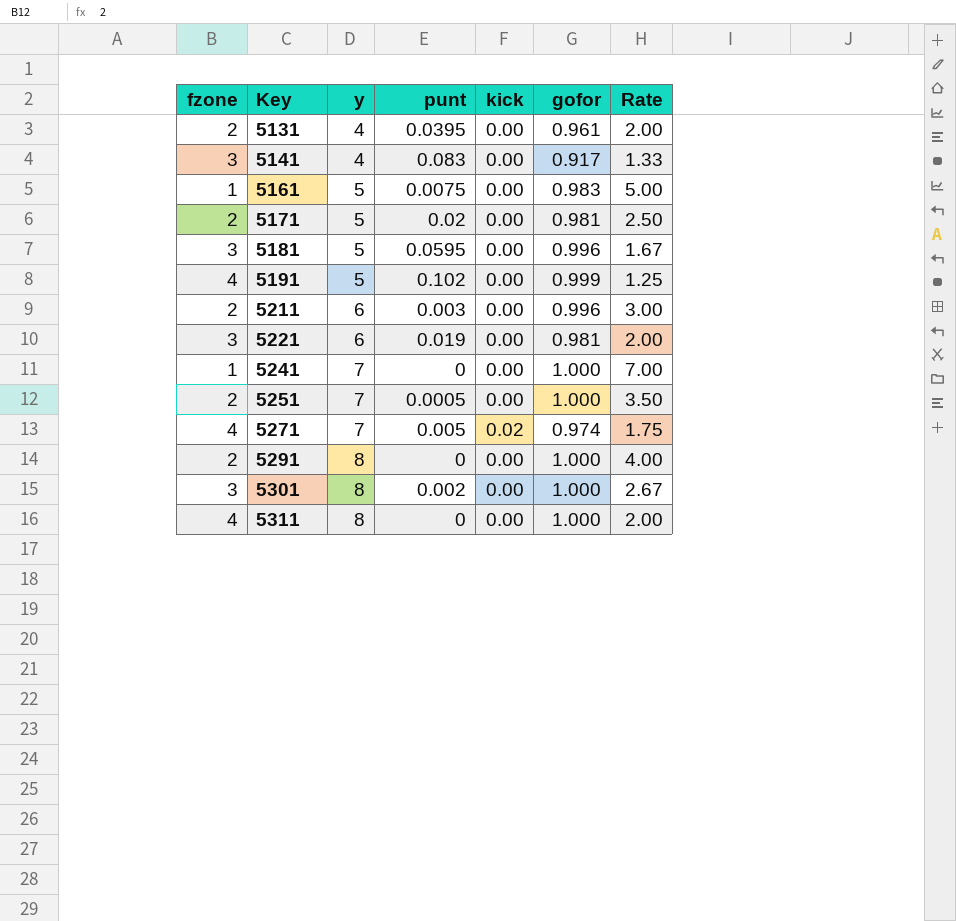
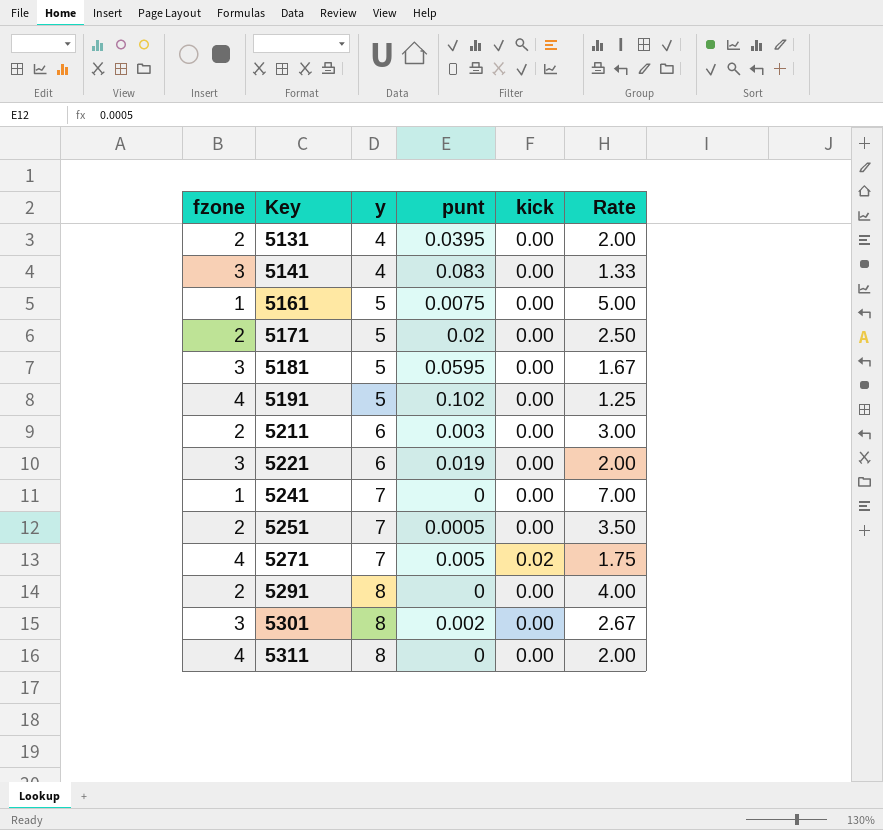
column gofor | position: 6 -> none

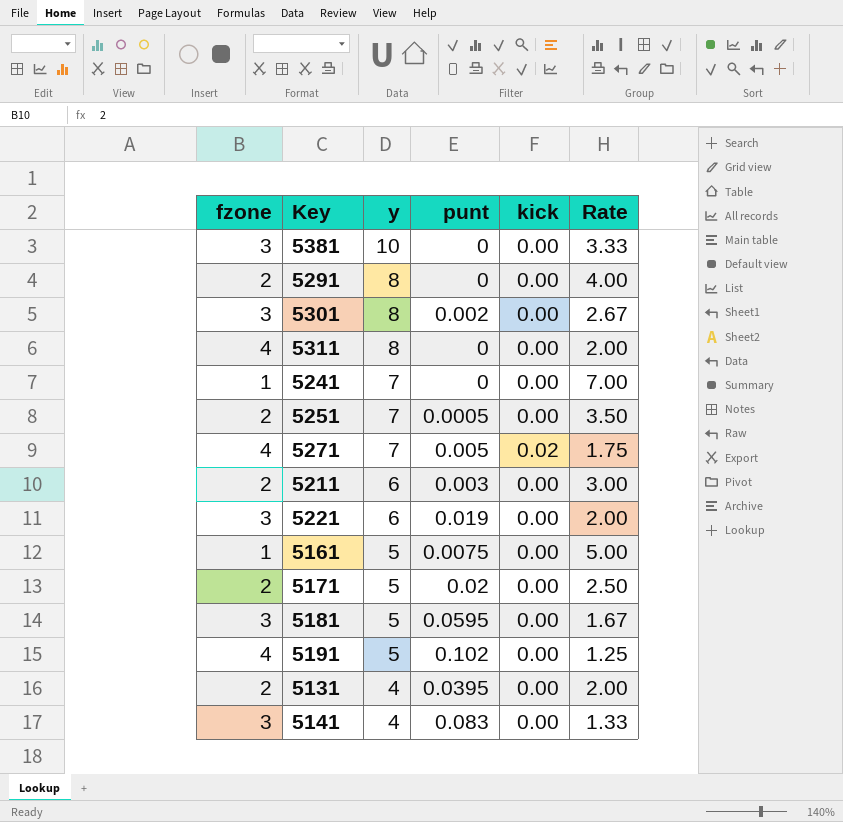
row order: Key ascending -> y descending
row 5381: none -> 3 | 10 | 0 | 0.00 | 3.33

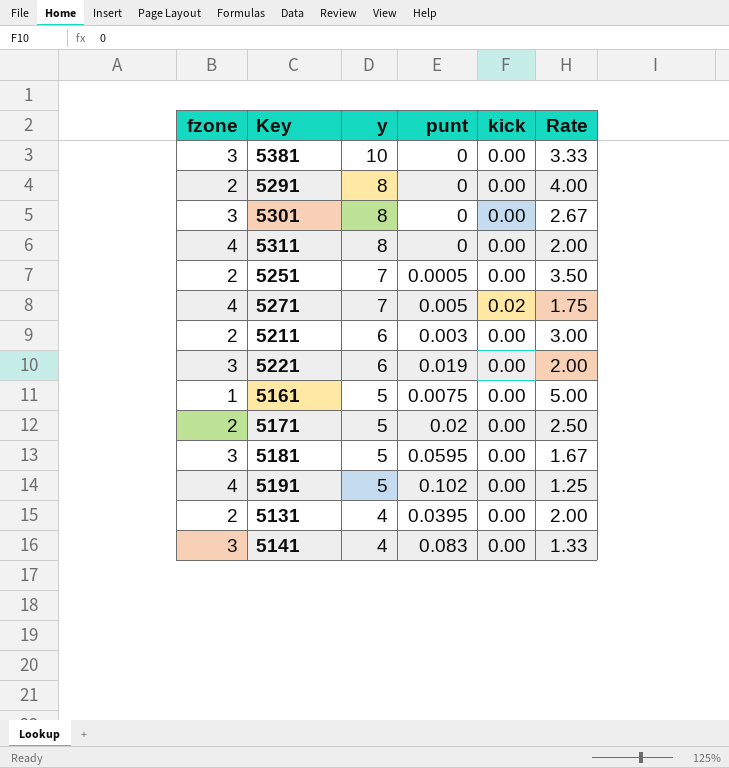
row 5241: 1 | 7 | 0 | 0.00 | 7.00 -> none
5301 | punt: 0.002 -> 0

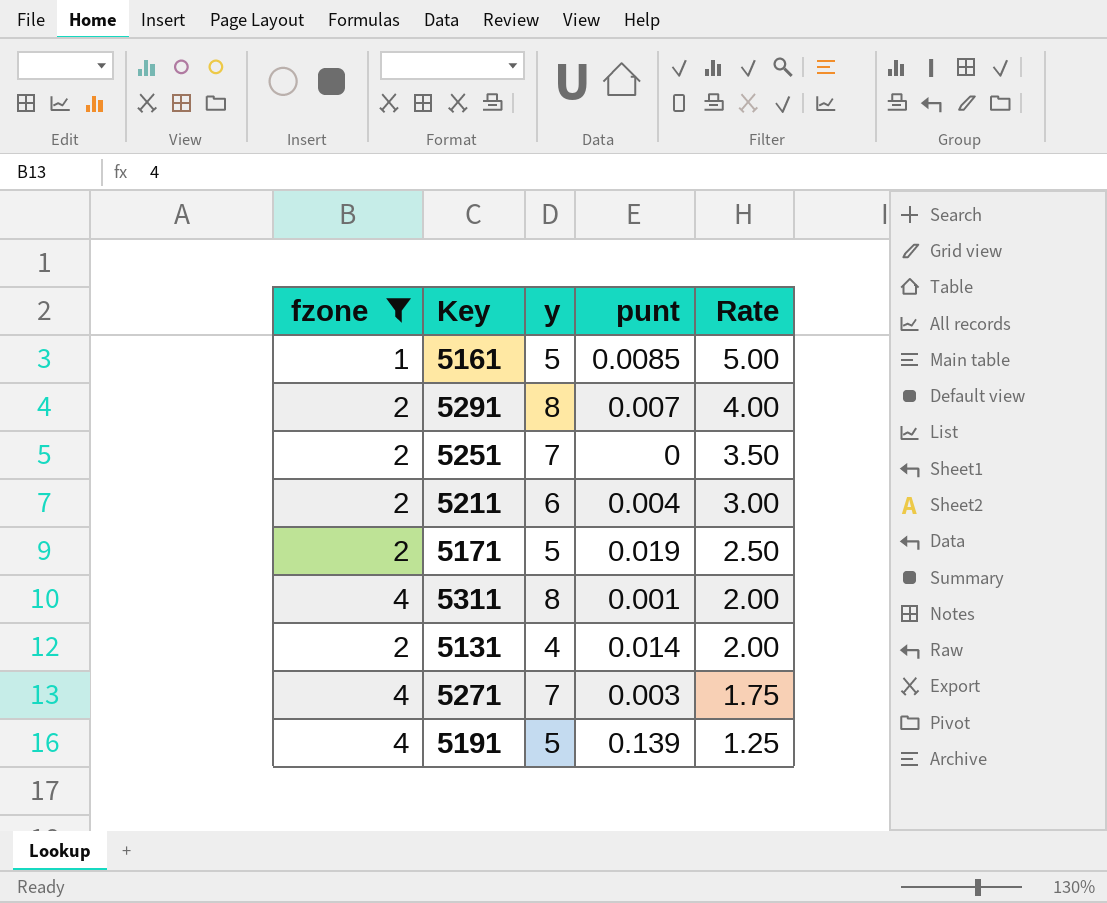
filter: none -> fzone != 3
row order: y descending -> Rate descending
column kick | position: 5 -> none
5161 | punt: 0.0075 -> 0.0085
5291 | punt: 0 -> 0.007
5251 | punt: 0.0005 -> 0
5211 | punt: 0.003 -> 0.004
5171 | punt: 0.02 -> 0.019
5311 | punt: 0 -> 0.001
5131 | punt: 0.0395 -> 0.014
5271 | punt: 0.005 -> 0.003
5191 | punt: 0.102 -> 0.139

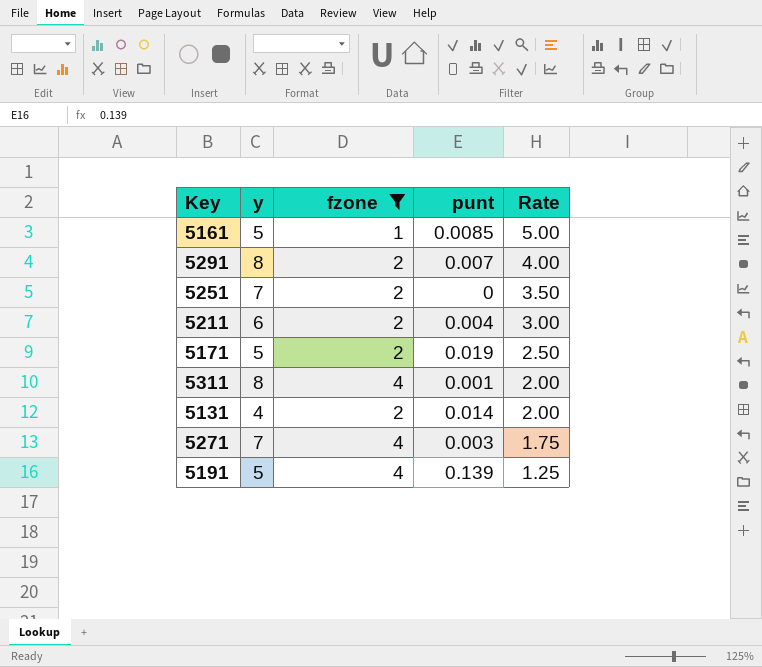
column fzone | position: 1 -> 3

